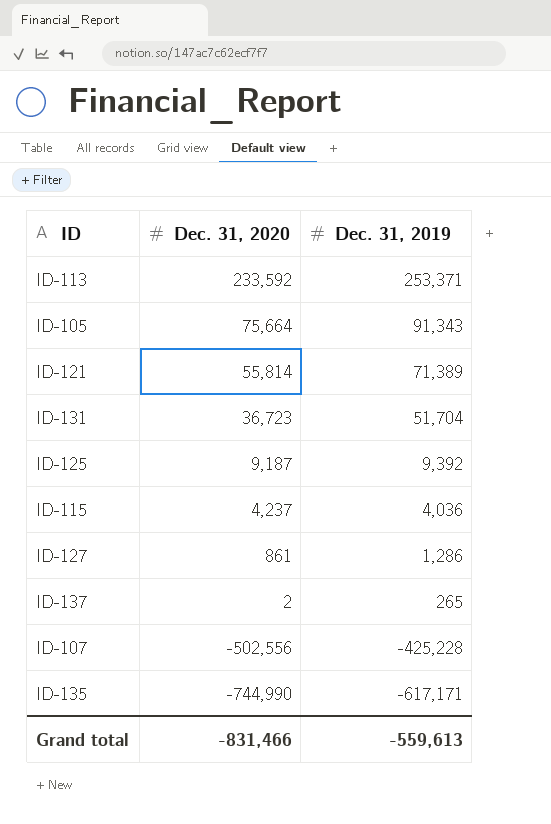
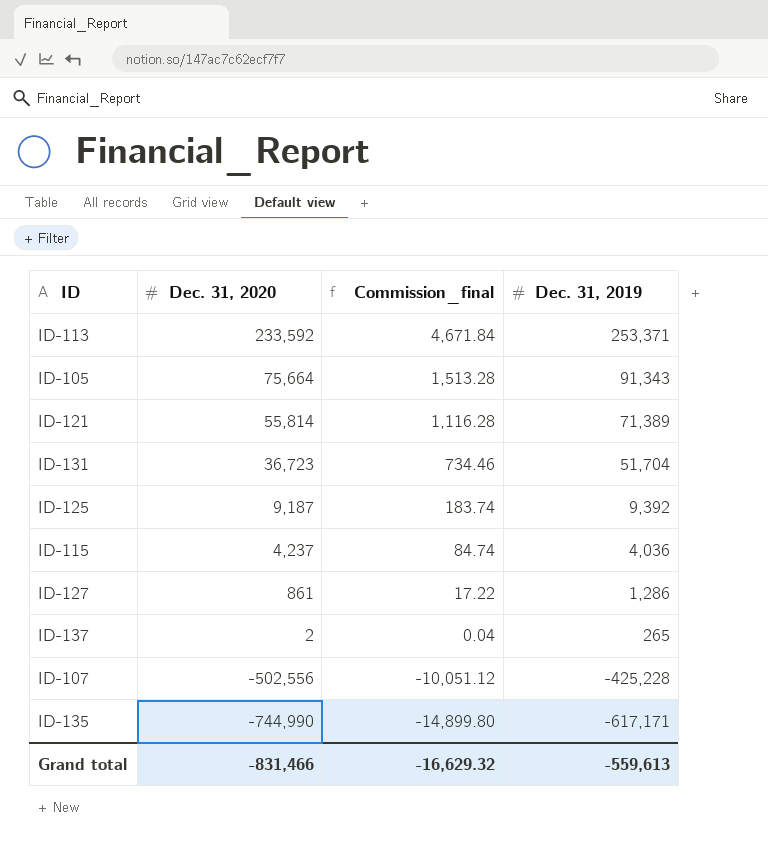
column Commission_final | formula: none -> [Dec. 31, 2020] * 0.02

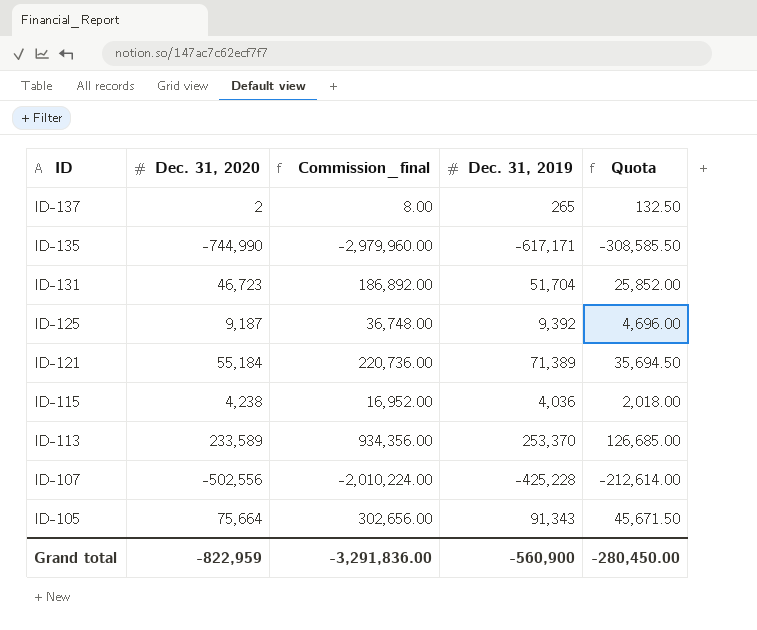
row order: Dec. 31, 2020 descending -> ID descending
column Commission_final | formula: [Dec. 31, 2020] * 0.02 -> [Dec. 31, 2020] * 4
column Quota | formula: none -> [Dec. 31, 2019] * 0.5
row ID-127: 861 | 17.22 | 1,286 -> none
ID-131 | Dec. 31, 2020: 36,723 -> 46,723
ID-121 | Dec. 31, 2020: 55,814 -> 55,184
ID-115 | Dec. 31, 2020: 4,237 -> 4,238
ID-113 | Dec. 31, 2020: 233,592 -> 233,589
ID-113 | Dec. 31, 2019: 253,371 -> 253,370
Grand total | Dec. 31, 2020: -831,466 -> -822,959
Grand total | Commission_final: -16,629.32 -> -3,291,836.00
Grand total | Dec. 31, 2019: -559,613 -> -560,900

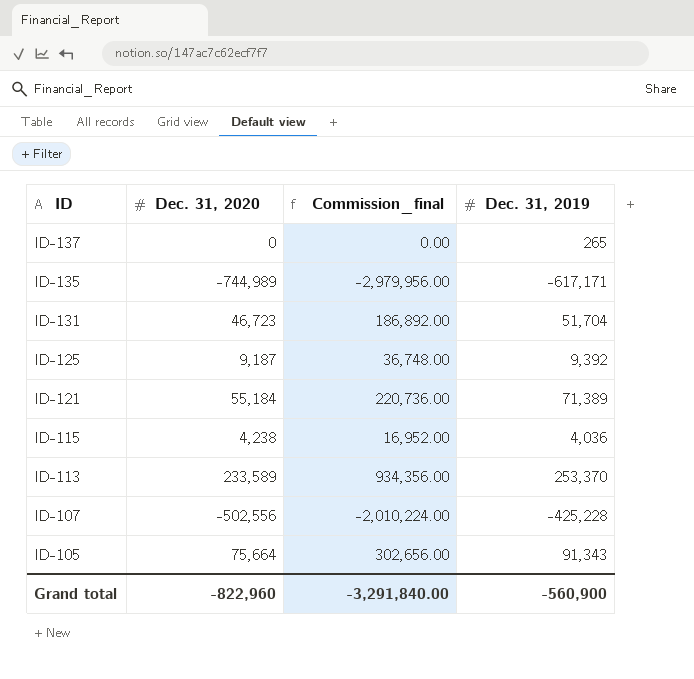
column Quota | formula: [Dec. 31, 2019] * 0.5 -> none
ID-137 | Dec. 31, 2020: 2 -> 0
ID-137 | Commission_final: 8.00 -> 0.00
ID-135 | Dec. 31, 2020: -744,990 -> -744,989
ID-135 | Commission_final: -2,979,960.00 -> -2,979,956.00
Grand total | Dec. 31, 2020: -822,959 -> -822,960
Grand total | Commission_final: -3,291,836.00 -> -3,291,840.00

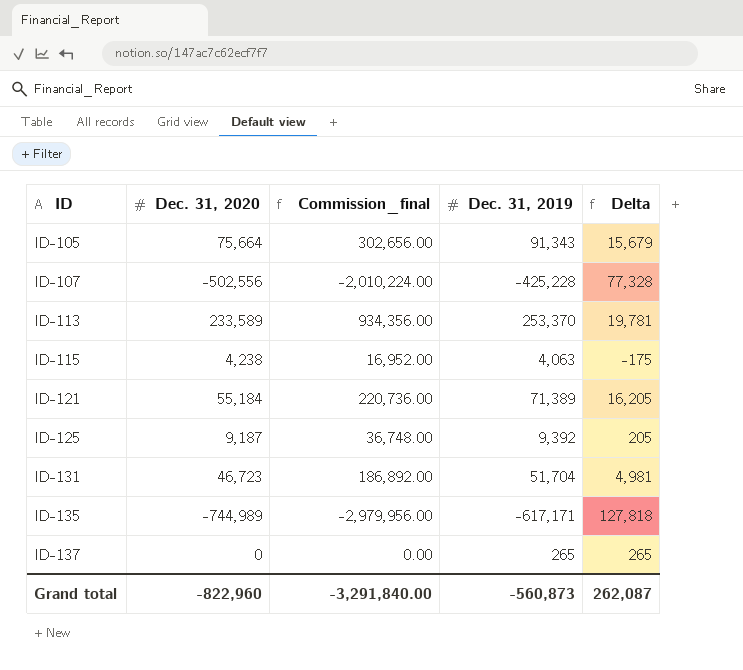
row order: ID descending -> ID ascending
column Delta | formula: none -> [Dec. 31, 2019] - [Dec. 31, 2020]
ID-115 | Dec. 31, 2019: 4,036 -> 4,063
Grand total | Dec. 31, 2019: -560,900 -> -560,873

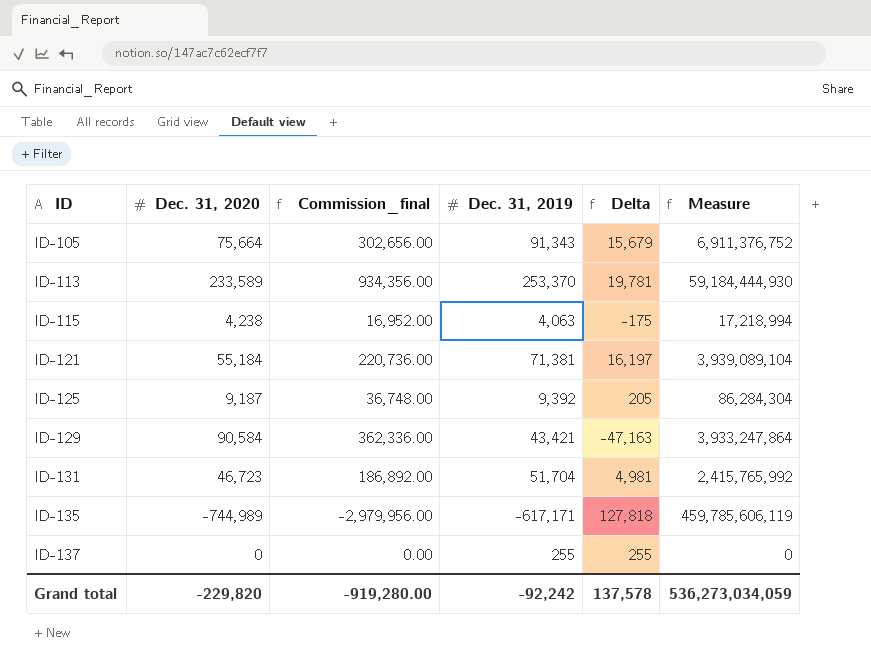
column Measure | formula: none -> [Dec. 31, 2020] * [Dec. 31, 2019]
row ID-107: -502,556 | -2,010,224.00 | -425,228 | 77,328 -> none
ID-121 | Dec. 31, 2019: 71,389 -> 71,381
ID-121 | Delta: 16,205 -> 16,197
row ID-129: none -> 90,584 | 362,336.00 | 43,421 | -47,163 | 3,933,247,864
ID-137 | Dec. 31, 2019: 265 -> 255
ID-137 | Delta: 265 -> 255
Grand total | Dec. 31, 2020: -822,960 -> -229,820
Grand total | Commission_final: -3,291,840.00 -> -919,280.00
Grand total | Dec. 31, 2019: -560,873 -> -92,242
Grand total | Delta: 262,087 -> 137,578

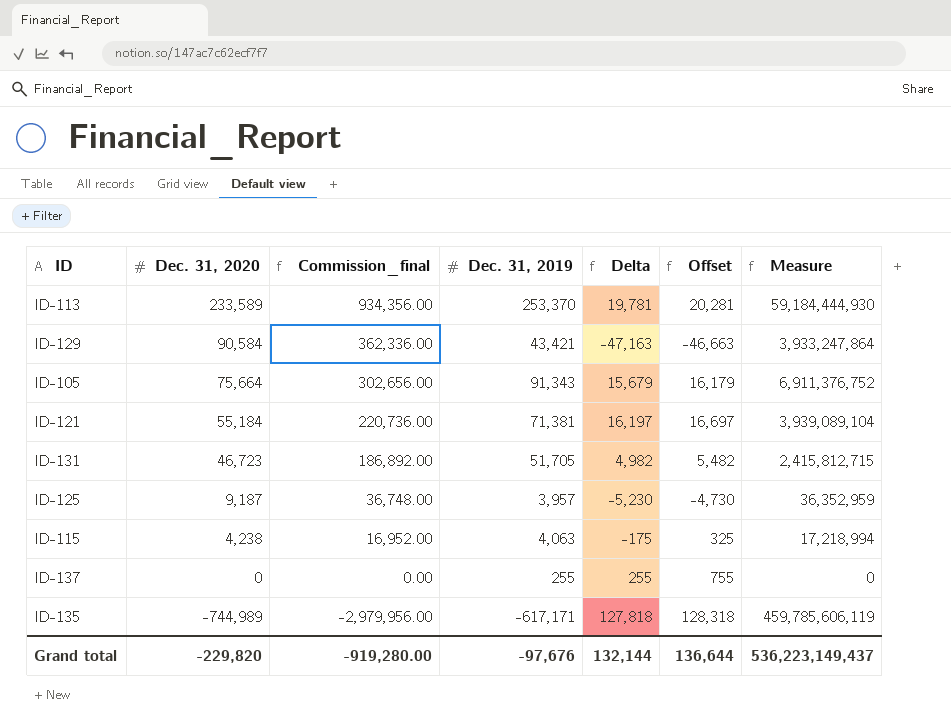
row order: ID ascending -> Dec. 31, 2020 descending
column Offset | formula: none -> [Delta] + 500
ID-131 | Dec. 31, 2019: 51,704 -> 51,705
ID-131 | Delta: 4,981 -> 4,982
ID-131 | Measure: 2,415,765,992 -> 2,415,812,715
ID-125 | Dec. 31, 2019: 9,392 -> 3,957
ID-125 | Delta: 205 -> -5,230
ID-125 | Measure: 86,284,304 -> 36,352,959
Grand total | Dec. 31, 2019: -92,242 -> -97,676
Grand total | Delta: 137,578 -> 132,144
Grand total | Measure: 536,273,034,059 -> 536,223,149,437

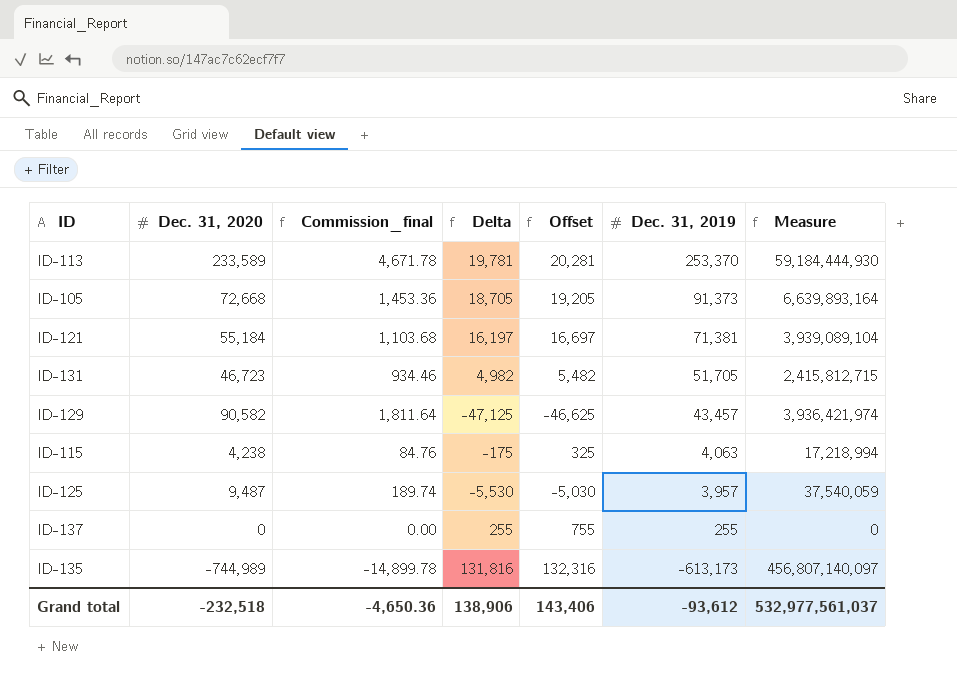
row order: Dec. 31, 2020 descending -> Dec. 31, 2019 descending
column Commission_final | formula: [Dec. 31, 2020] * 4 -> [Dec. 31, 2020] * 0.02
column Dec. 31, 2019 | position: 4 -> 6
ID-105 | Dec. 31, 2020: 75,664 -> 72,668
ID-105 | Delta: 15,679 -> 18,705
ID-105 | Offset: 16,179 -> 19,205
ID-105 | Dec. 31, 2019: 91,343 -> 91,373
ID-105 | Measure: 6,911,376,752 -> 6,639,893,164
ID-129 | Dec. 31, 2020: 90,584 -> 90,582
ID-129 | Delta: -47,163 -> -47,125
ID-129 | Offset: -46,663 -> -46,625
ID-129 | Dec. 31, 2019: 43,421 -> 43,457
ID-129 | Measure: 3,933,247,864 -> 3,936,421,974
ID-125 | Dec. 31, 2020: 9,187 -> 9,487
ID-125 | Delta: -5,230 -> -5,530
ID-125 | Offset: -4,730 -> -5,030
ID-125 | Measure: 36,352,959 -> 37,540,059
ID-135 | Delta: 127,818 -> 131,816
ID-135 | Offset: 128,318 -> 132,316
ID-135 | Dec. 31, 2019: -617,171 -> -613,173
ID-135 | Measure: 459,785,606,119 -> 456,807,140,097
Grand total | Dec. 31, 2020: -229,820 -> -232,518
Grand total | Commission_final: -919,280.00 -> -4,650.36
Grand total | Delta: 132,144 -> 138,906
Grand total | Offset: 136,644 -> 143,406
Grand total | Dec. 31, 2019: -97,676 -> -93,612
Grand total | Measure: 536,223,149,437 -> 532,977,561,037

